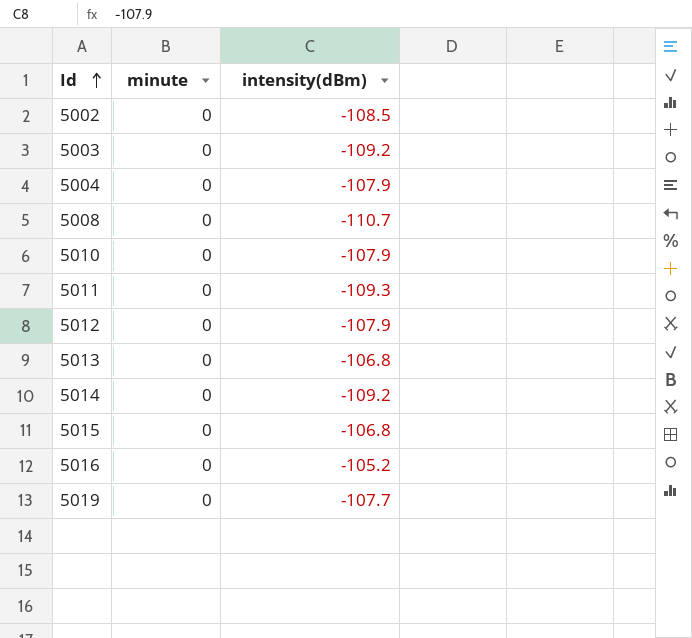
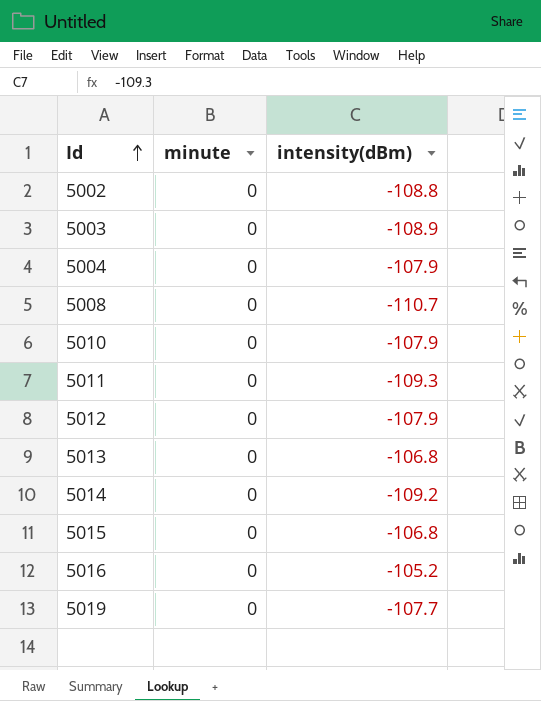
5002 | intensity(dBm): -108.5 -> -108.8
5003 | intensity(dBm): -109.2 -> -108.9

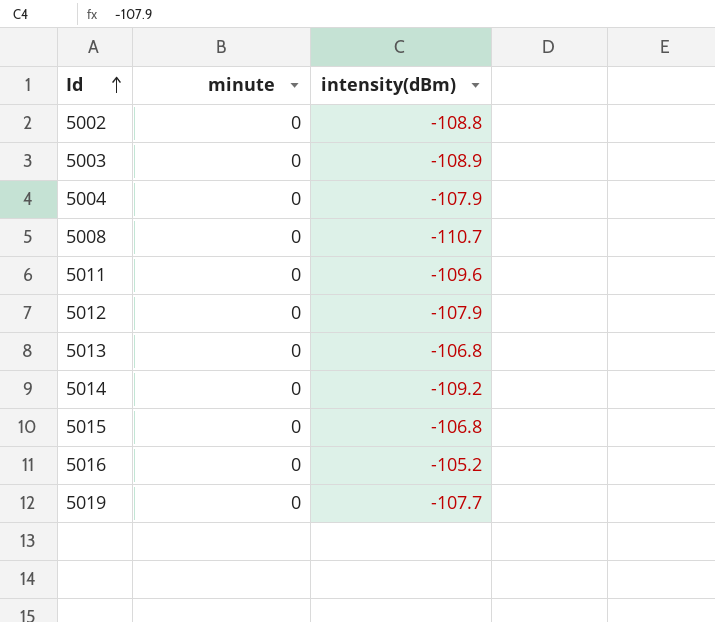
row 5010: 0 | -107.9 -> none
5011 | intensity(dBm): -109.3 -> -109.6

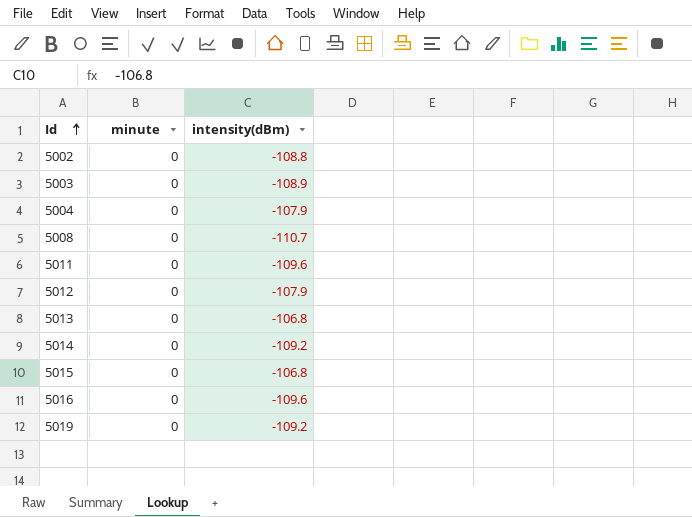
5016 | intensity(dBm): -105.2 -> -109.6
5019 | intensity(dBm): -107.7 -> -109.2

